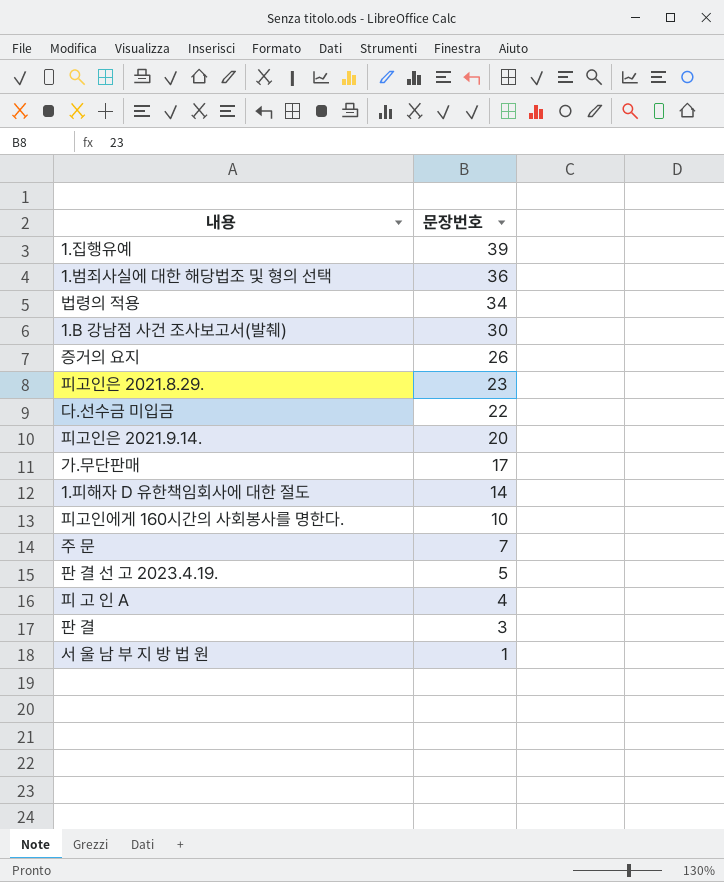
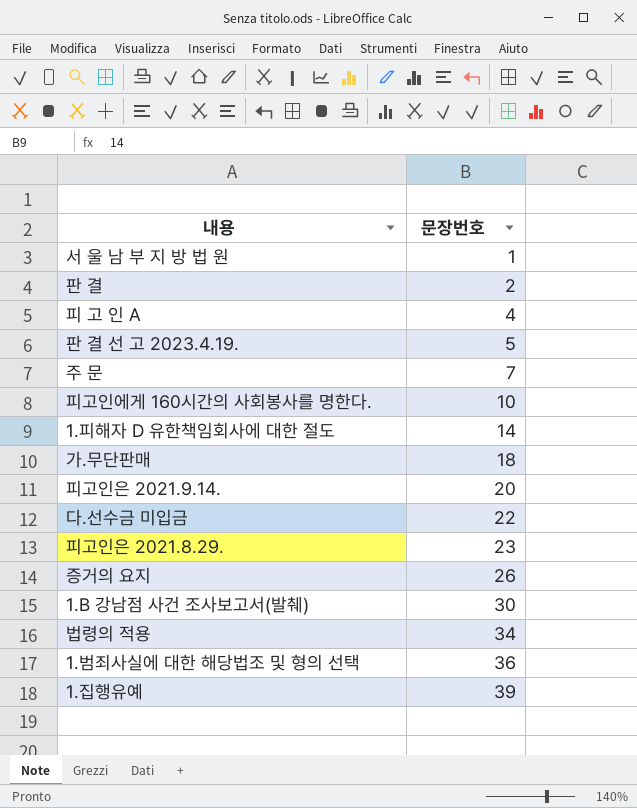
row order: 문장번호 descending -> 문장번호 ascending
판 결 | 문장번호: 3 -> 2
가.무단판매 | 문장번호: 17 -> 18

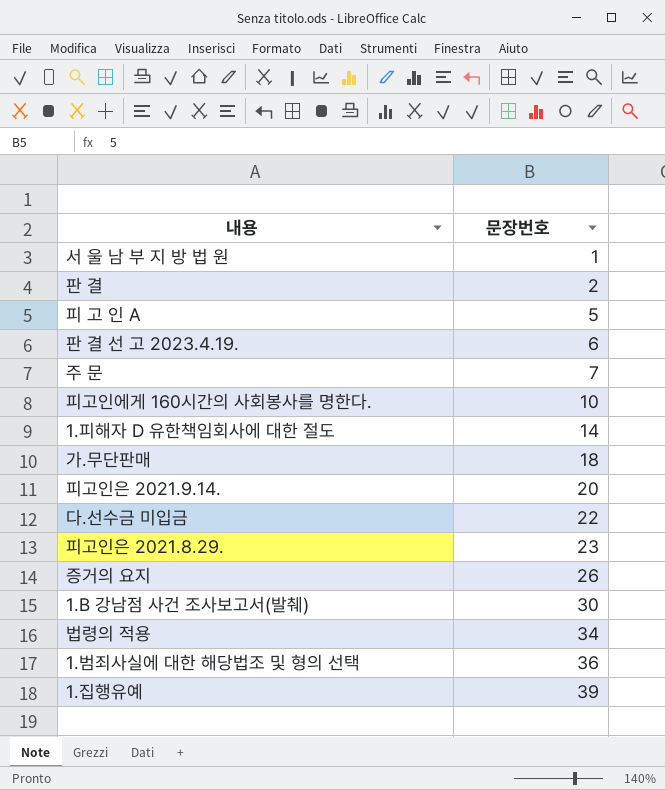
피 고 인 A | 문장번호: 4 -> 5
판 결 선 고 2023.4.19. | 문장번호: 5 -> 6

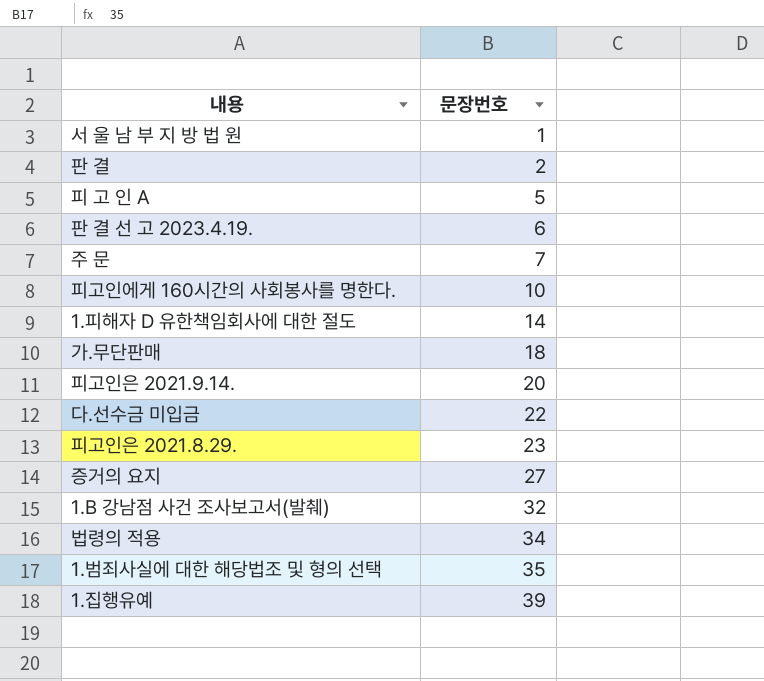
증거의 요지 | 문장번호: 26 -> 27
1.B 강남점 사건 조사보고서(발췌) | 문장번호: 30 -> 32
1.범죄사실에 대한 해당법조 및 형의 선택 | 문장번호: 36 -> 35

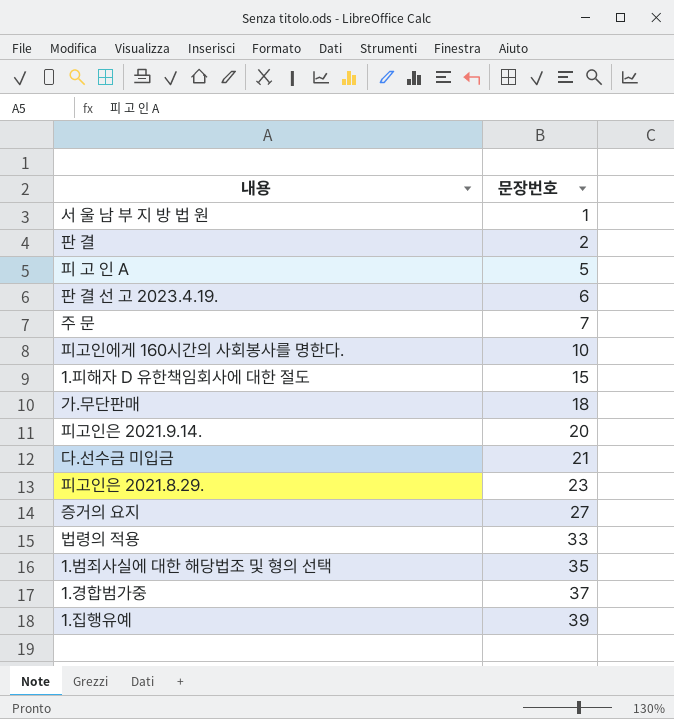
row 1.B 강남점 사건 조사보고서(발췌): 32 -> none
1.피해자 D 유한책임회사에 대한 절도 | 문장번호: 14 -> 15
다.선수금 미입금 | 문장번호: 22 -> 21
법령의 적용 | 문장번호: 34 -> 33
row 1.경합범가중: none -> 37

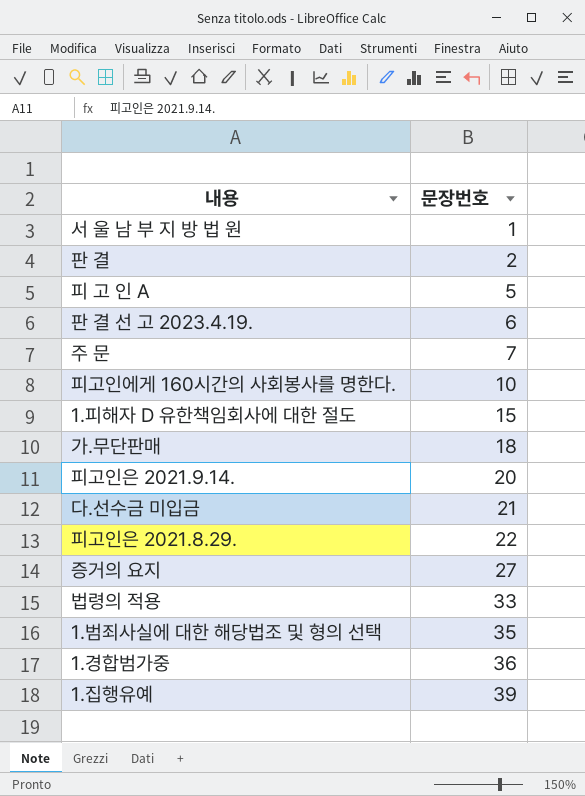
피고인은 2021.8.29. | 문장번호: 23 -> 22
1.경합범가중 | 문장번호: 37 -> 36

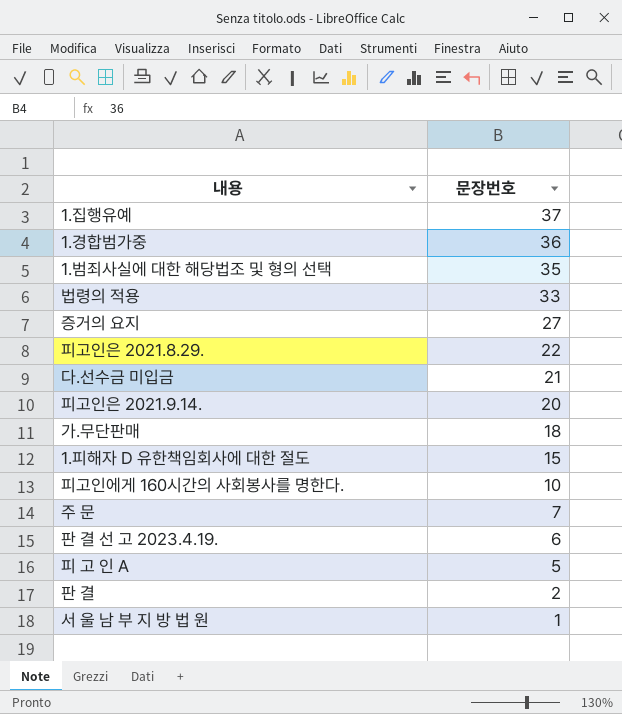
row order: 문장번호 ascending -> 문장번호 descending
1.집행유예 | 문장번호: 39 -> 37

